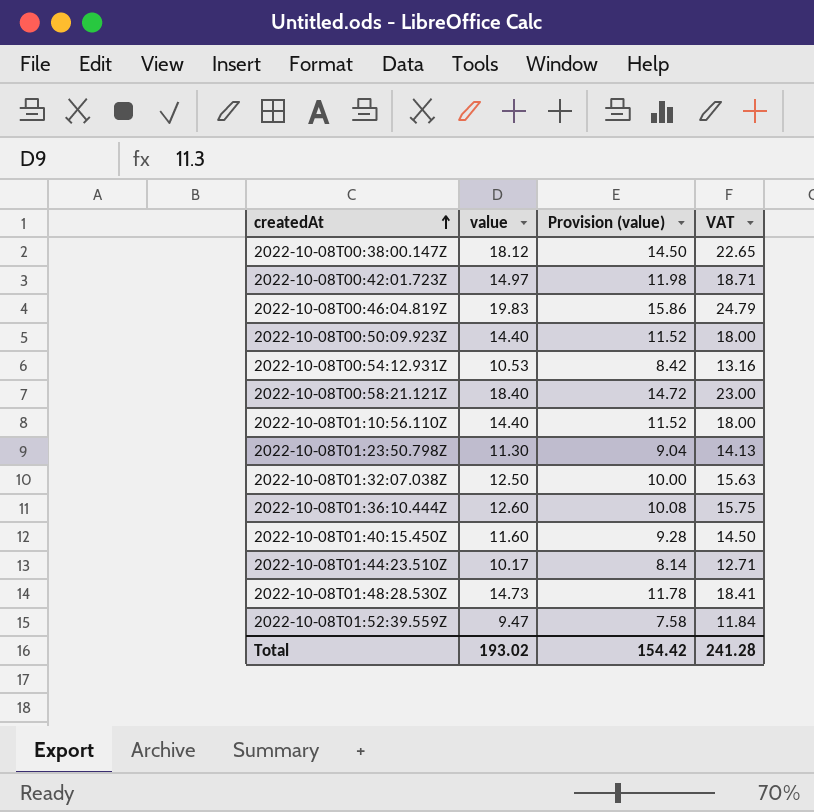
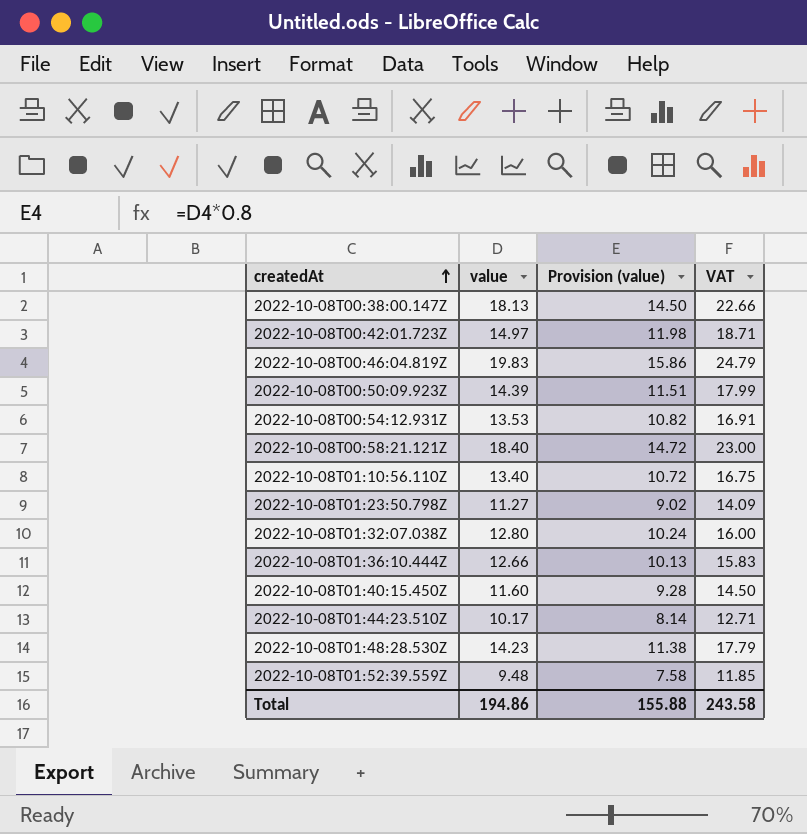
2022-10-08T00:38:00.147Z | value: 18.12 -> 18.13
2022-10-08T00:38:00.147Z | VAT: 22.65 -> 22.66
2022-10-08T00:50:09.923Z | value: 14.40 -> 14.39
2022-10-08T00:50:09.923Z | Provision (value): 11.52 -> 11.51
2022-10-08T00:50:09.923Z | VAT: 18.00 -> 17.99
2022-10-08T00:54:12.931Z | value: 10.53 -> 13.53
2022-10-08T00:54:12.931Z | Provision (value): 8.42 -> 10.82
2022-10-08T00:54:12.931Z | VAT: 13.16 -> 16.91
2022-10-08T01:10:56.110Z | value: 14.40 -> 13.40
2022-10-08T01:10:56.110Z | Provision (value): 11.52 -> 10.72
2022-10-08T01:10:56.110Z | VAT: 18.00 -> 16.75
2022-10-08T01:23:50.798Z | value: 11.30 -> 11.27
2022-10-08T01:23:50.798Z | Provision (value): 9.04 -> 9.02
2022-10-08T01:23:50.798Z | VAT: 14.13 -> 14.09
2022-10-08T01:32:07.038Z | value: 12.50 -> 12.80
2022-10-08T01:32:07.038Z | Provision (value): 10.00 -> 10.24
2022-10-08T01:32:07.038Z | VAT: 15.63 -> 16.00
2022-10-08T01:36:10.444Z | value: 12.60 -> 12.66
2022-10-08T01:36:10.444Z | Provision (value): 10.08 -> 10.13
2022-10-08T01:36:10.444Z | VAT: 15.75 -> 15.83
2022-10-08T01:48:28.530Z | value: 14.73 -> 14.23
2022-10-08T01:48:28.530Z | Provision (value): 11.78 -> 11.38
2022-10-08T01:48:28.530Z | VAT: 18.41 -> 17.79
2022-10-08T01:52:39.559Z | value: 9.47 -> 9.48
2022-10-08T01:52:39.559Z | VAT: 11.84 -> 11.85
Total | value: 193.02 -> 194.86
Total | Provision (value): 154.42 -> 155.88
Total | VAT: 241.28 -> 243.58

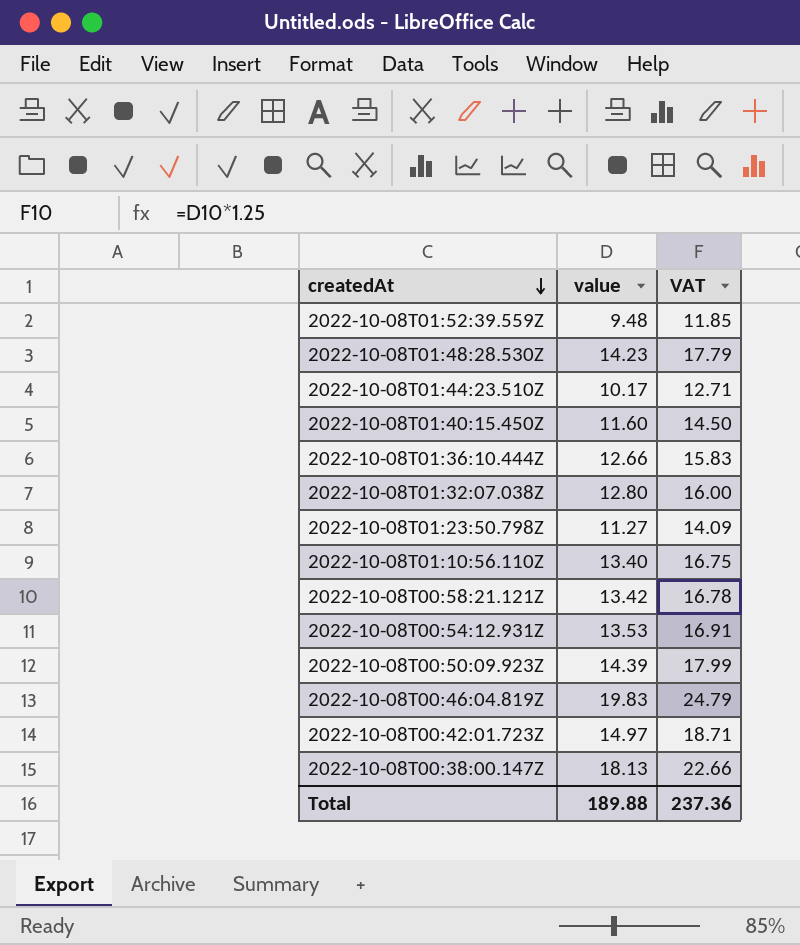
row order: createdAt ascending -> createdAt descending
column Provision (value) | formula: [value] * 0.8 -> none
2022-10-08T00:58:21.121Z | value: 18.40 -> 13.42
2022-10-08T00:58:21.121Z | VAT: 23.00 -> 16.78
Total | value: 194.86 -> 189.88
Total | VAT: 243.58 -> 237.36

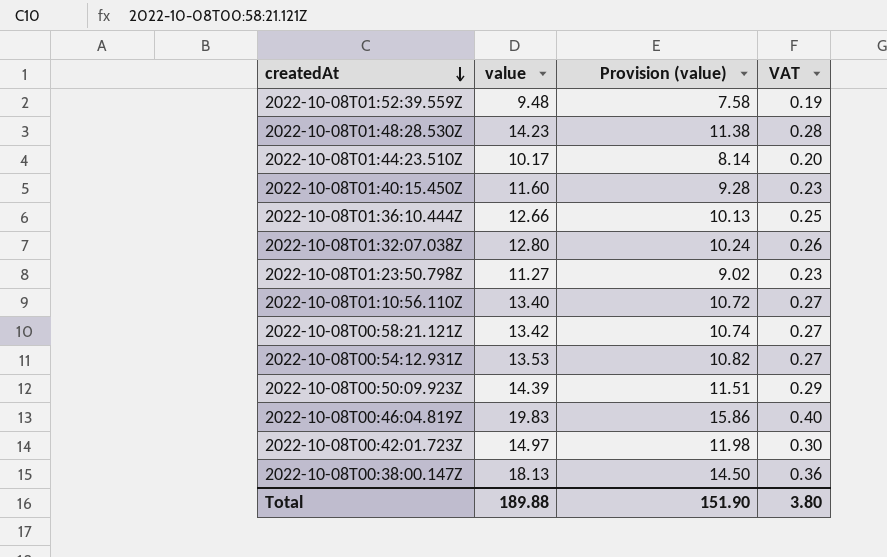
column Provision (value) | formula: none -> [value] * 0.8
column VAT | formula: [value] * 1.25 -> [value] * 0.02
Total | VAT: 237.36 -> 3.80

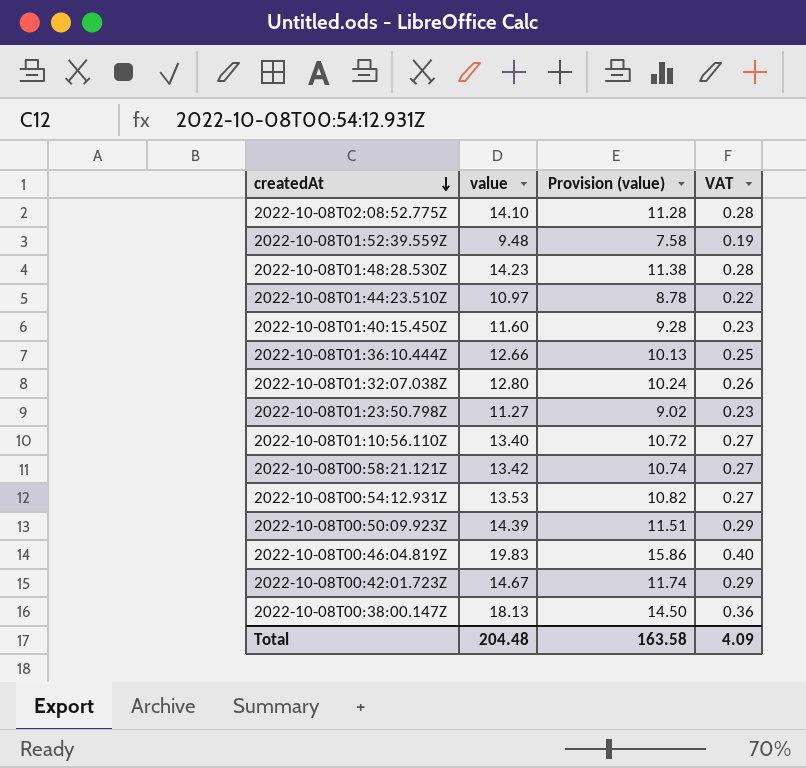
row 2022-10-08T02:08:52.775Z: none -> 14.10 | 11.28 | 0.28
2022-10-08T01:44:23.510Z | value: 10.17 -> 10.97
2022-10-08T01:44:23.510Z | Provision (value): 8.14 -> 8.78
2022-10-08T01:44:23.510Z | VAT: 0.20 -> 0.22
2022-10-08T00:42:01.723Z | value: 14.97 -> 14.67
2022-10-08T00:42:01.723Z | Provision (value): 11.98 -> 11.74
2022-10-08T00:42:01.723Z | VAT: 0.30 -> 0.29
Total | value: 189.88 -> 204.48
Total | Provision (value): 151.90 -> 163.58
Total | VAT: 3.80 -> 4.09

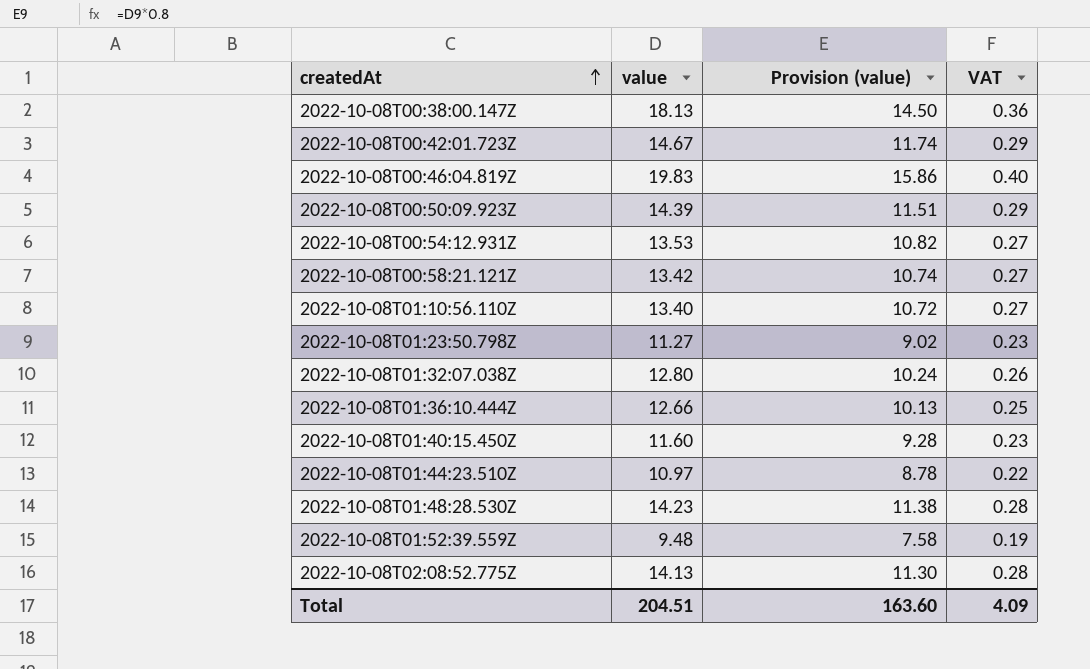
row order: createdAt descending -> createdAt ascending
2022-10-08T02:08:52.775Z | value: 14.10 -> 14.13
2022-10-08T02:08:52.775Z | Provision (value): 11.28 -> 11.30
Total | value: 204.48 -> 204.51
Total | Provision (value): 163.58 -> 163.60

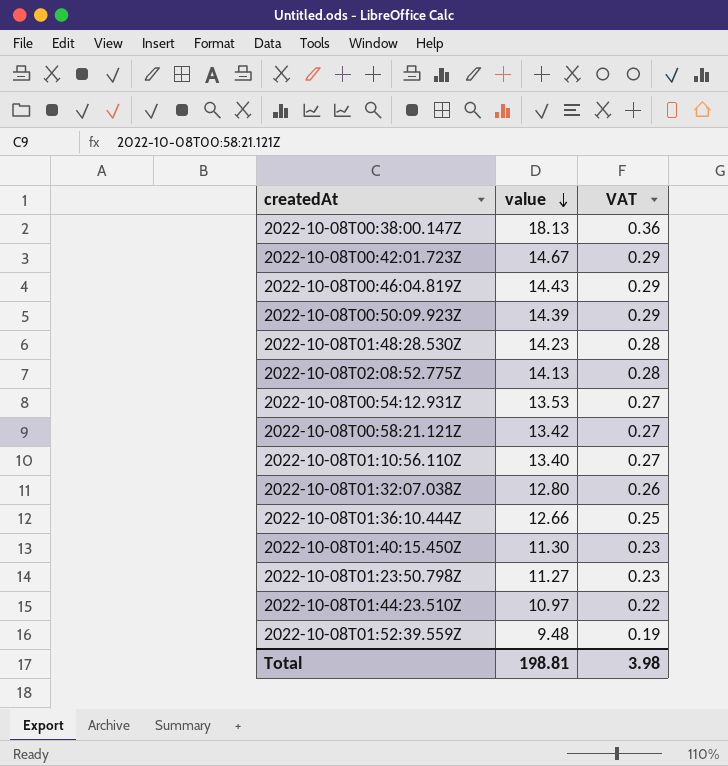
row order: createdAt ascending -> value descending
column Provision (value) | formula: [value] * 0.8 -> none
2022-10-08T00:46:04.819Z | value: 19.83 -> 14.43
2022-10-08T00:46:04.819Z | VAT: 0.40 -> 0.29
2022-10-08T01:40:15.450Z | value: 11.60 -> 11.30
Total | value: 204.51 -> 198.81
Total | VAT: 4.09 -> 3.98

